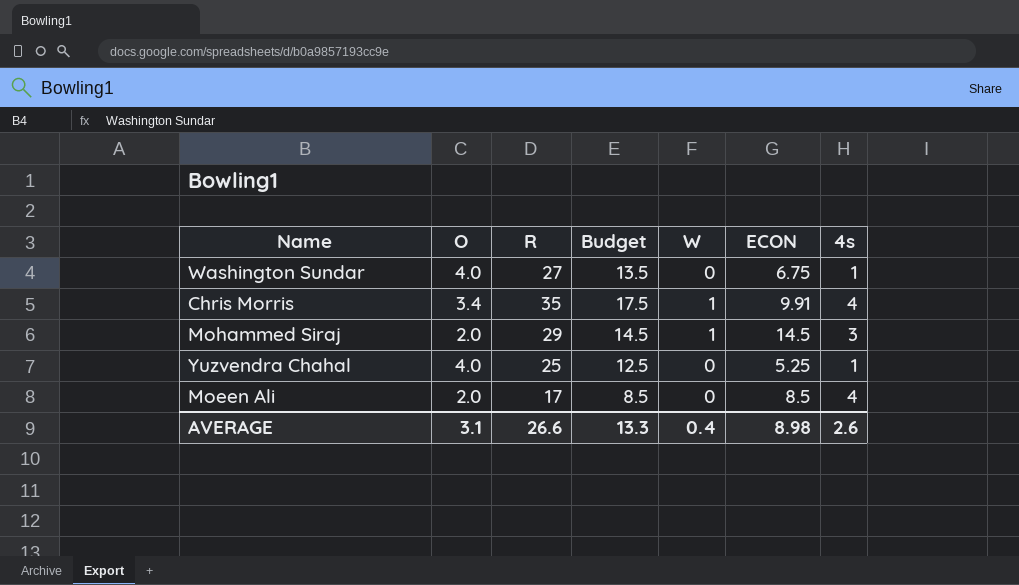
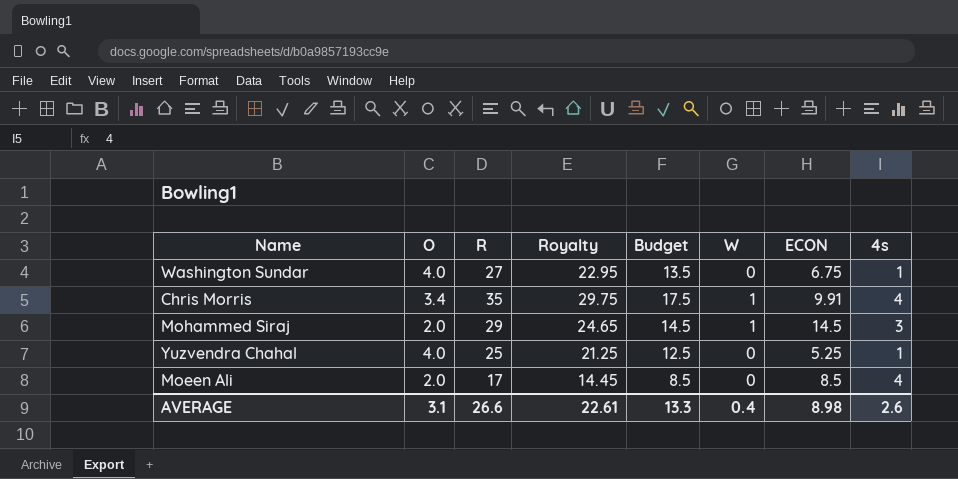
column Royalty | formula: none -> [R] * 0.85

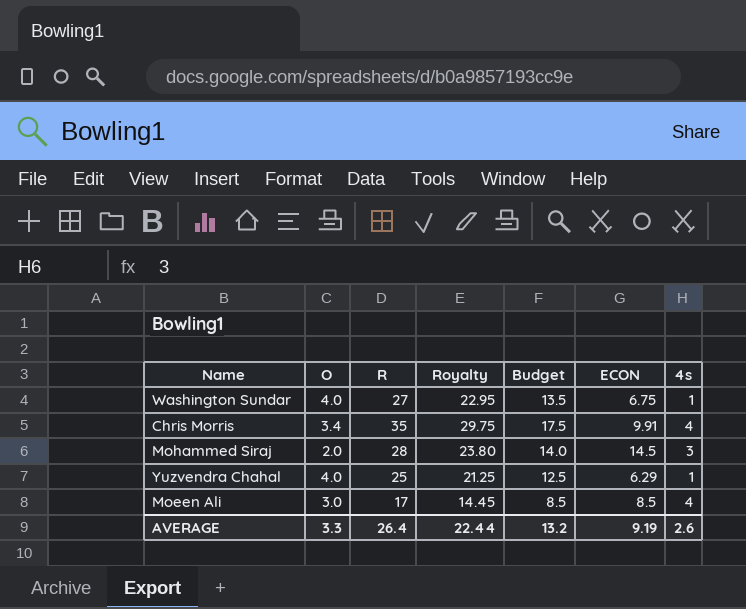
column W | position: 6 -> none
Mohammed Siraj | R: 29 -> 28
Mohammed Siraj | Royalty: 24.65 -> 23.80
Mohammed Siraj | Budget: 14.5 -> 14.0
Yuzvendra Chahal | ECON: 5.25 -> 6.29
Moeen Ali | O: 2.0 -> 3.0
AVERAGE | O: 3.1 -> 3.3
AVERAGE | R: 26.6 -> 26.4
AVERAGE | Royalty: 22.61 -> 22.44
AVERAGE | Budget: 13.3 -> 13.2
AVERAGE | ECON: 8.98 -> 9.19

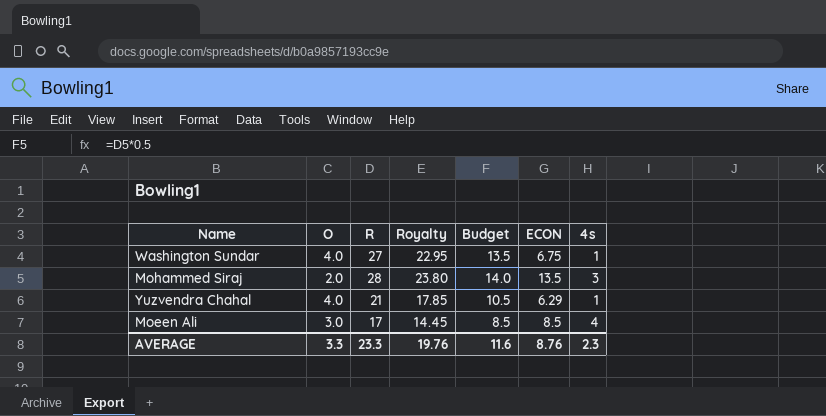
row Chris Morris: 3.4 | 35 | 29.75 | 17.5 | 9.91 | 4 -> none
Mohammed Siraj | ECON: 14.5 -> 13.5
Yuzvendra Chahal | R: 25 -> 21
Yuzvendra Chahal | Royalty: 21.25 -> 17.85
Yuzvendra Chahal | Budget: 12.5 -> 10.5
AVERAGE | R: 26.4 -> 23.3
AVERAGE | Royalty: 22.44 -> 19.76
AVERAGE | Budget: 13.2 -> 11.6
AVERAGE | ECON: 9.19 -> 8.76
AVERAGE | 4s: 2.6 -> 2.3

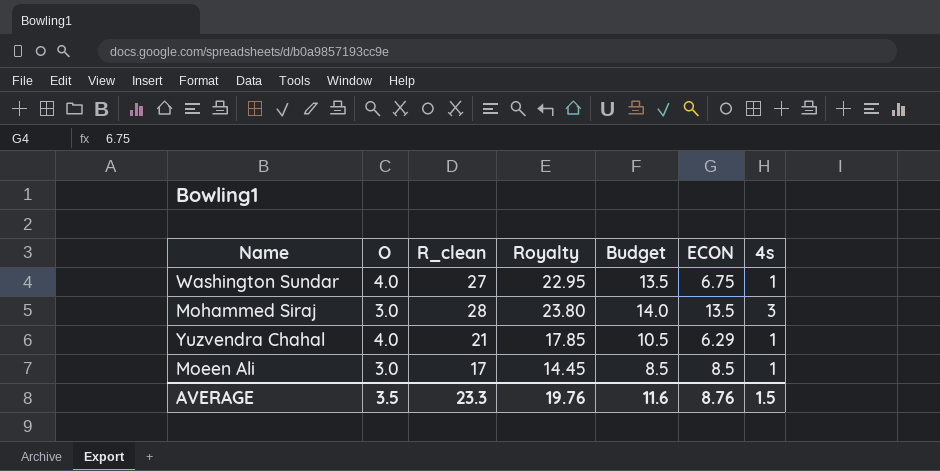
column name: R -> R_clean
Mohammed Siraj | O: 2.0 -> 3.0
Moeen Ali | 4s: 4 -> 1
AVERAGE | O: 3.3 -> 3.5
AVERAGE | 4s: 2.3 -> 1.5

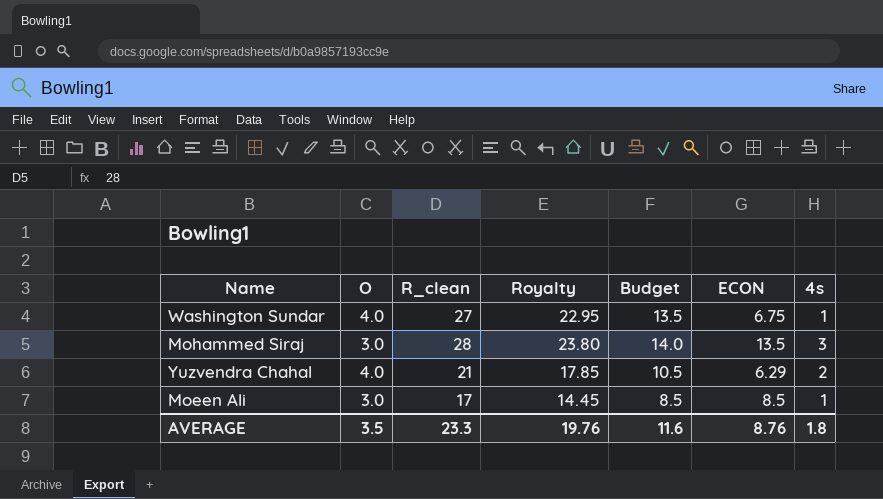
Yuzvendra Chahal | 4s: 1 -> 2
AVERAGE | 4s: 1.5 -> 1.8

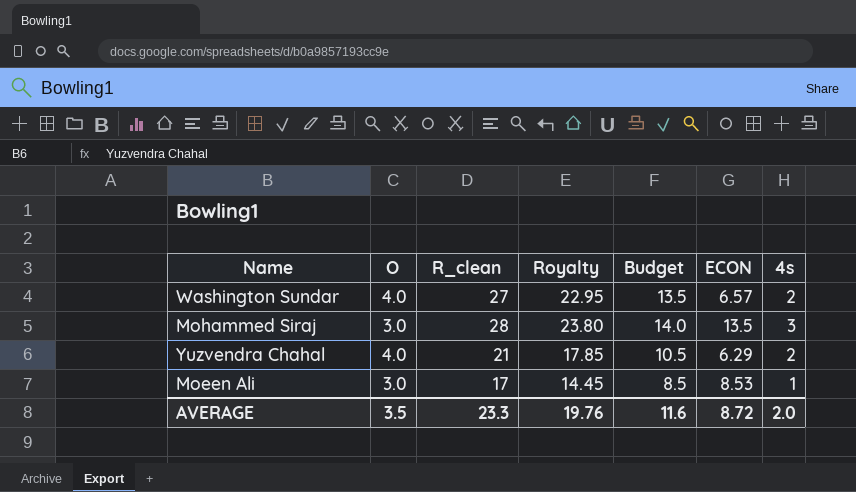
Washington Sundar | ECON: 6.75 -> 6.57
Washington Sundar | 4s: 1 -> 2
Moeen Ali | ECON: 8.5 -> 8.53
AVERAGE | ECON: 8.76 -> 8.72
AVERAGE | 4s: 1.8 -> 2.0

